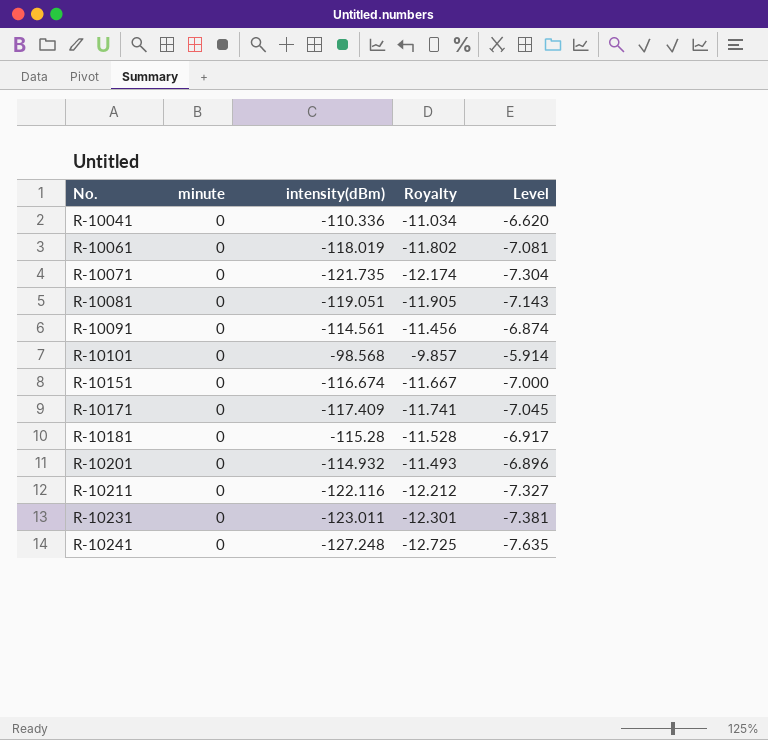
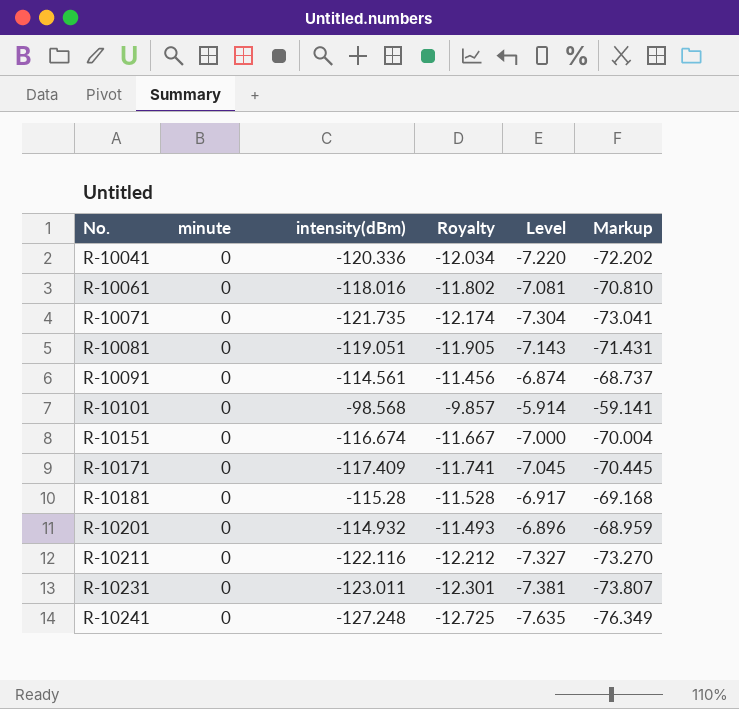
column Markup | formula: none -> [intensity(dBm)] * 0.6
R-10041 | intensity(dBm): -110.336 -> -120.336
R-10041 | Royalty: -11.034 -> -12.034
R-10041 | Level: -6.620 -> -7.220
R-10061 | intensity(dBm): -118.019 -> -118.016

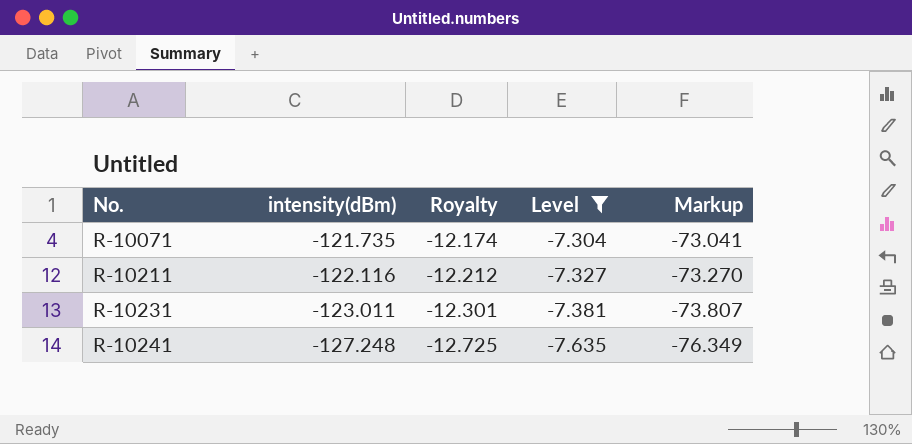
filter: none -> Level <= -7.304
column minute | position: 2 -> none

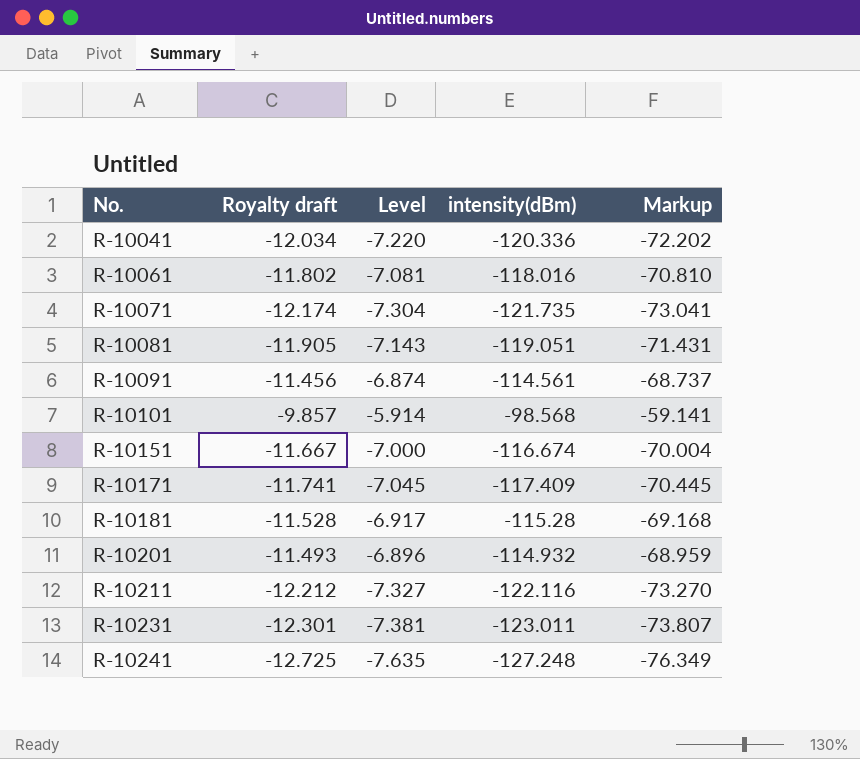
filter: Level <= -7.304 -> none
column name: Royalty -> Royalty draft
column intensity(dBm) | position: 2 -> 4

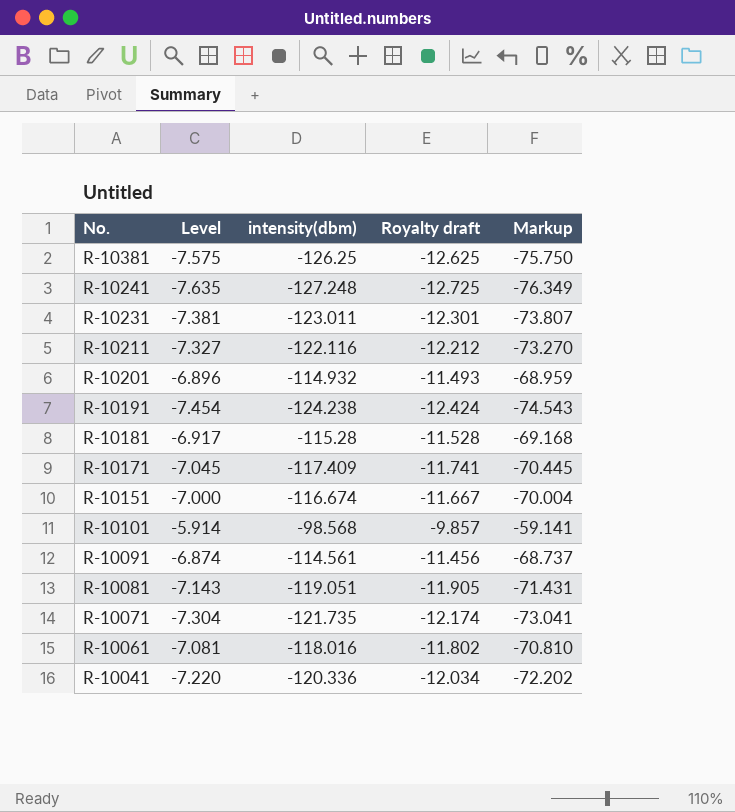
row order: No. ascending -> No. descending
column name: intensity(dBm) -> intensity(dbm)
column Royalty draft | position: 2 -> 4
row R-10381: none -> -7.575 | -126.25 | -12.625 | -75.750
row R-10191: none -> -7.454 | -124.238 | -12.424 | -74.543

